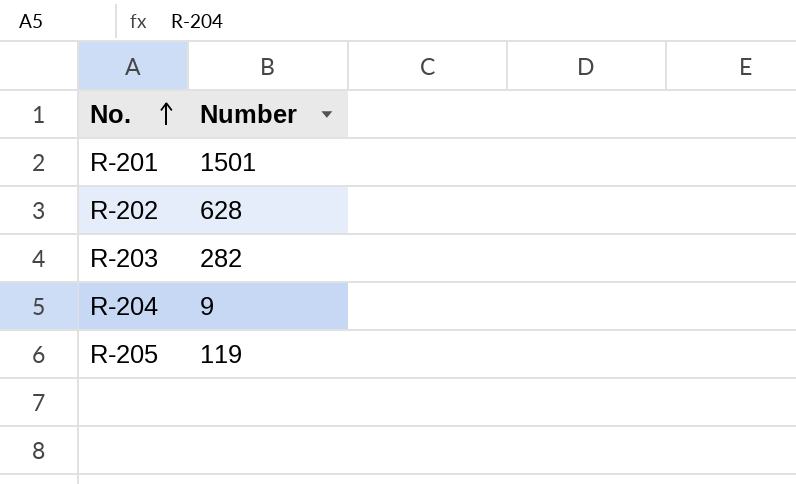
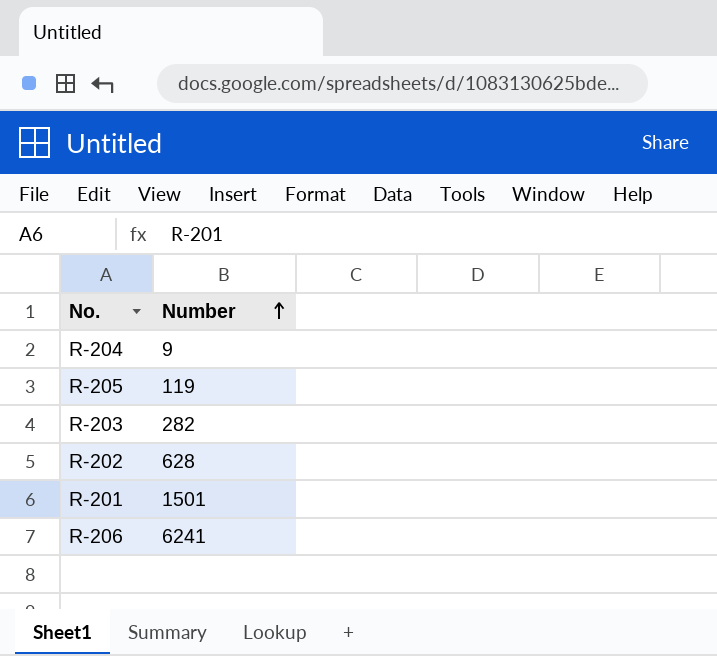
row order: No. ascending -> Number ascending
row R-206: none -> 6241

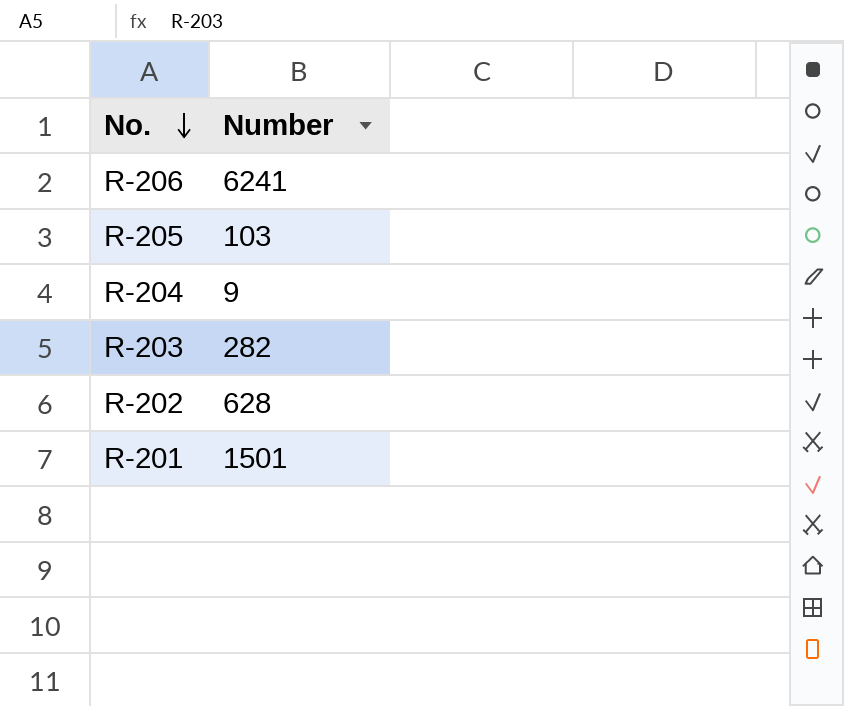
row order: Number ascending -> No. descending
R-205 | Number: 119 -> 103

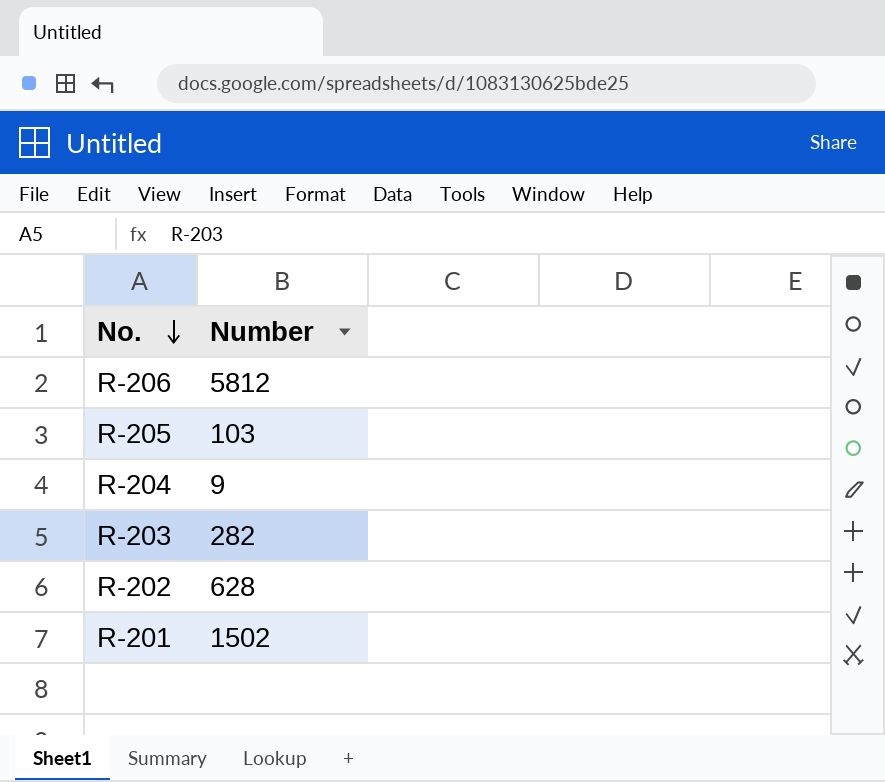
R-206 | Number: 6241 -> 5812
R-201 | Number: 1501 -> 1502

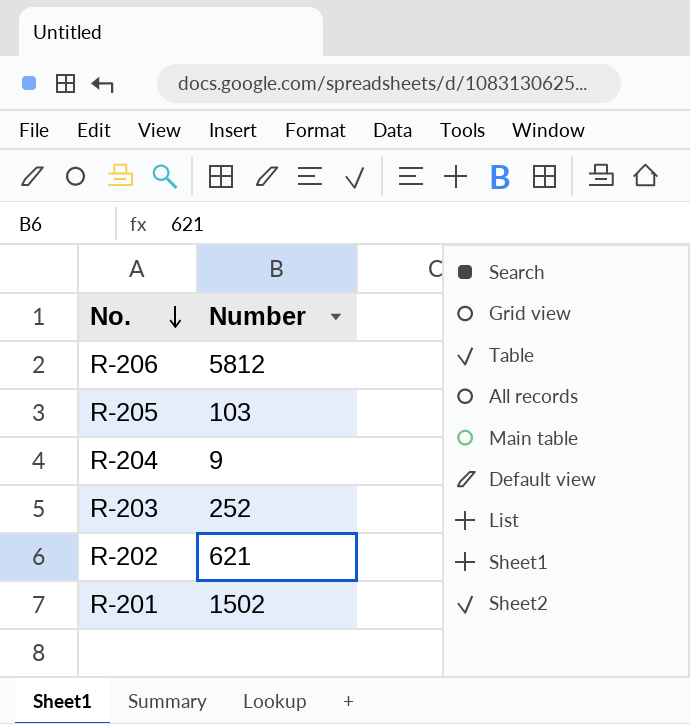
R-203 | Number: 282 -> 252
R-202 | Number: 628 -> 621

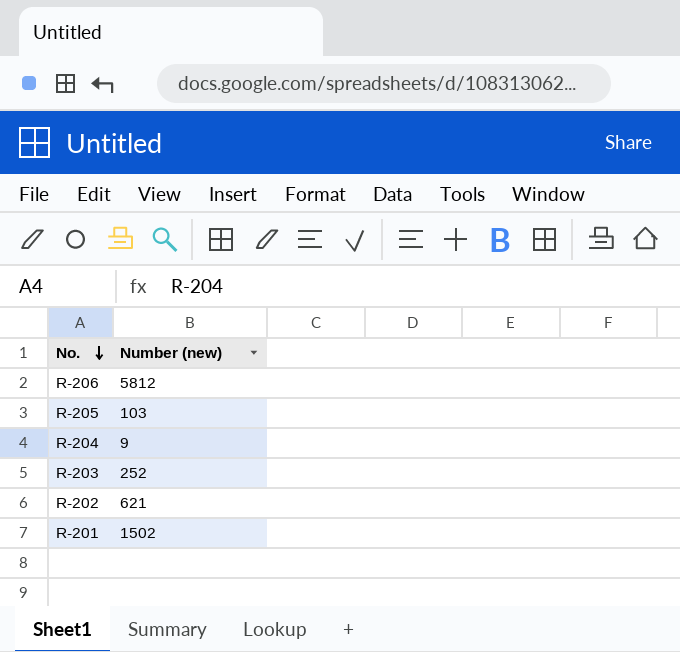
column name: Number -> Number (new)

